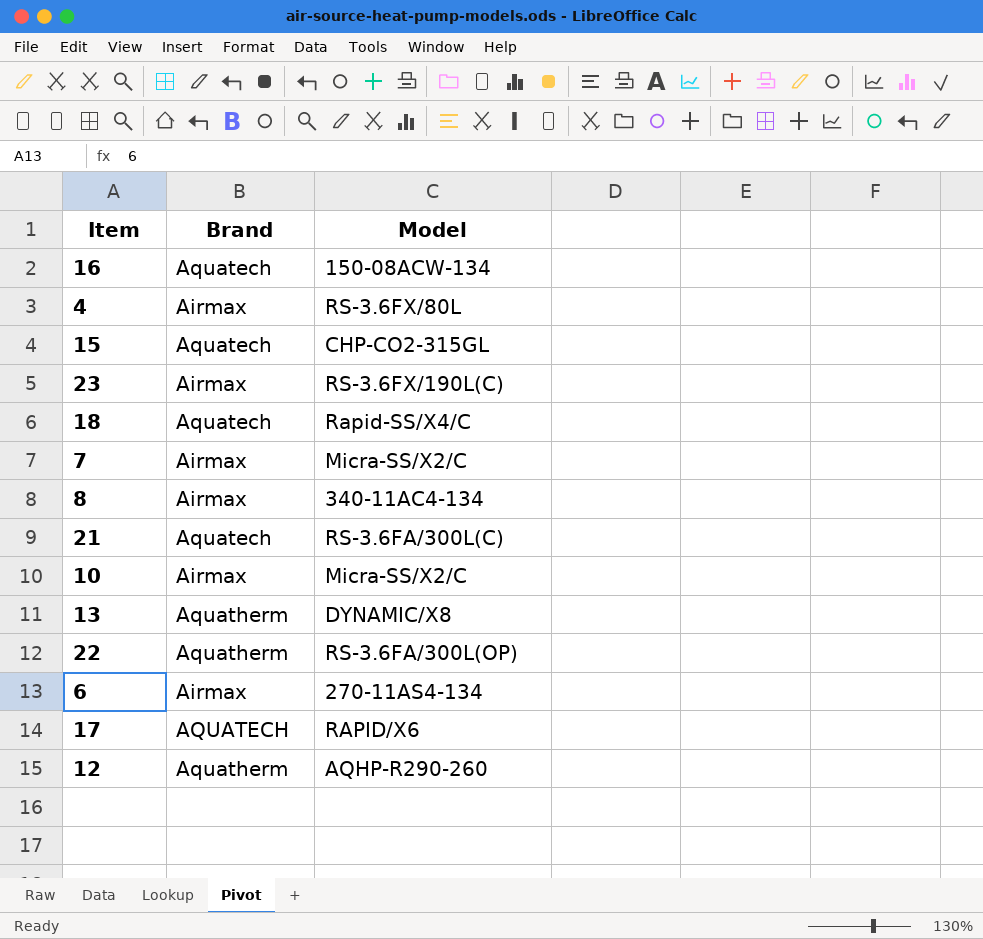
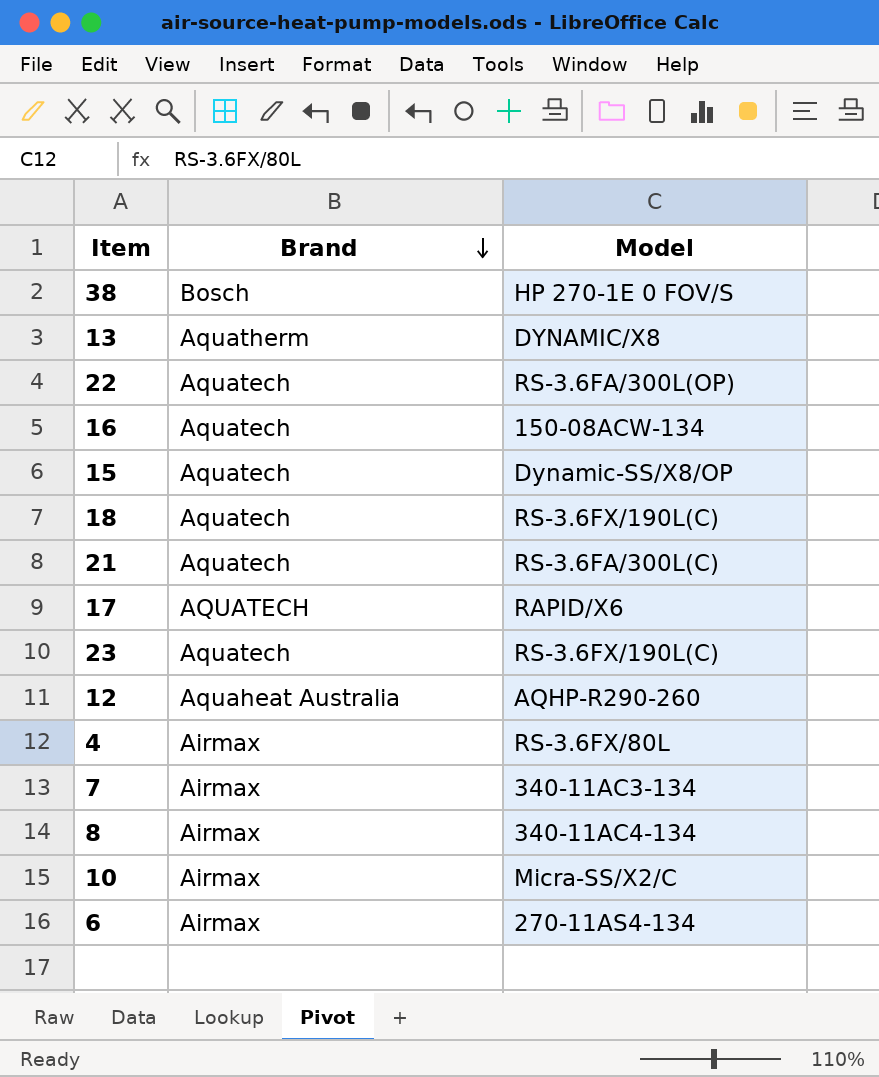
row order: none -> Brand descending
row 38: none -> Bosch | HP 270-1E 0 FOV/S
22 | Brand: Aquatherm -> Aquatech
15 | Model: CHP-CO2-315GL -> Dynamic-SS/X8/OP
18 | Model: Rapid-SS/X4/C -> RS-3.6FX/190L(C)
23 | Brand: Airmax -> Aquatech
12 | Brand: Aquatherm -> Aquaheat Australia
7 | Model: Micra-SS/X2/C -> 340-11AC3-134

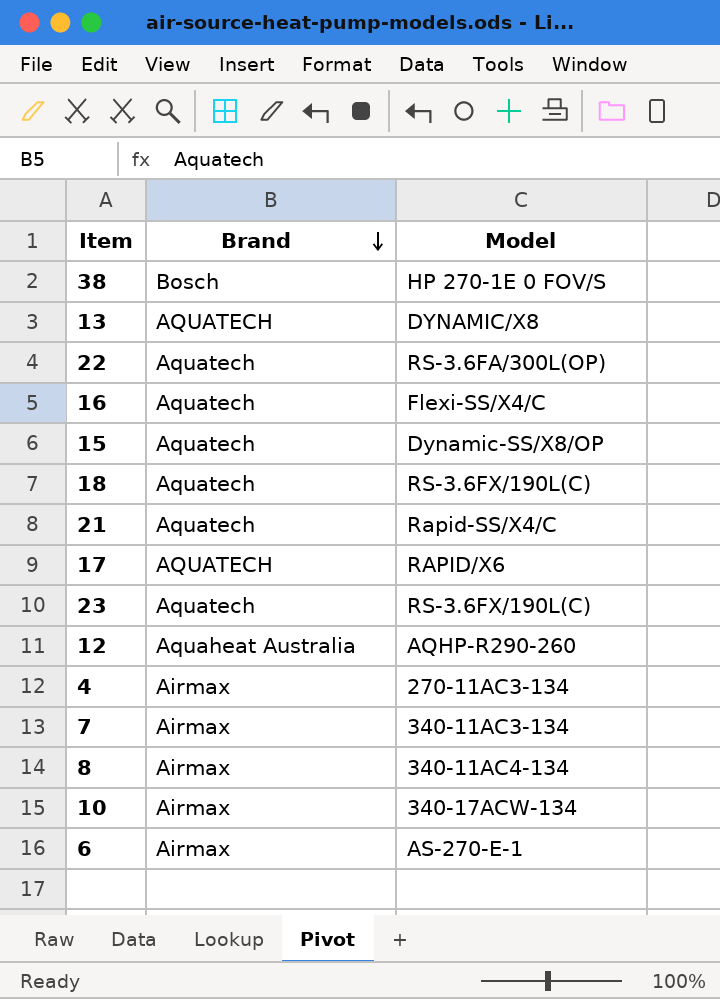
13 | Brand: Aquatherm -> AQUATECH
16 | Model: 150-08ACW-134 -> Flexi-SS/X4/C
21 | Model: RS-3.6FA/300L(C) -> Rapid-SS/X4/C
4 | Model: RS-3.6FX/80L -> 270-11AC3-134
10 | Model: Micra-SS/X2/C -> 340-17ACW-134
6 | Model: 270-11AS4-134 -> AS-270-E-1

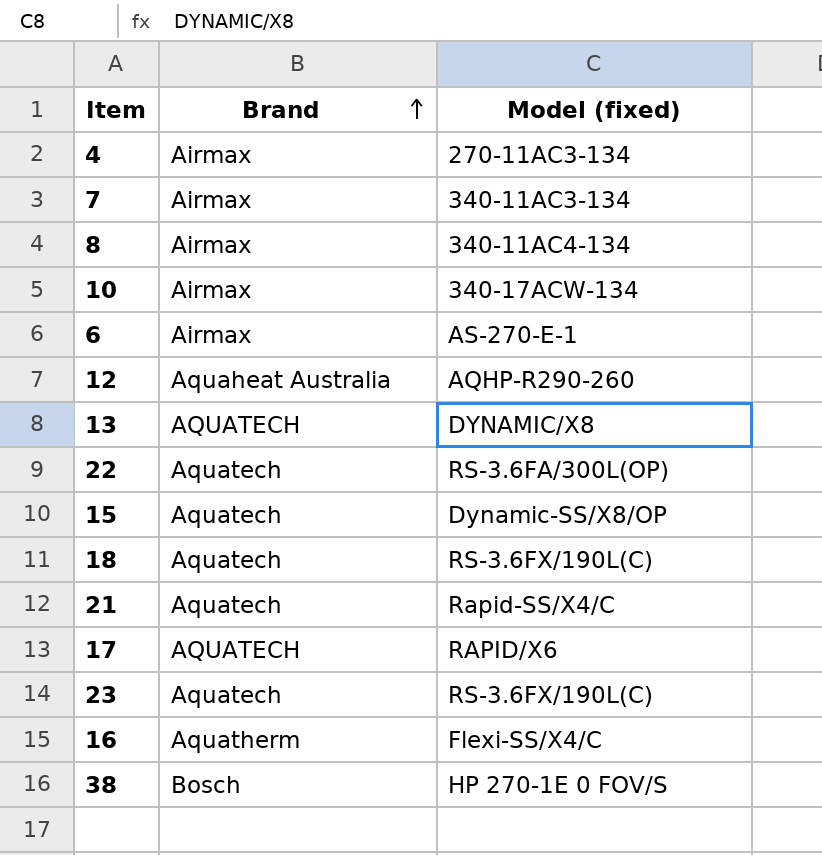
row order: Brand descending -> Brand ascending
column name: Model -> Model (fixed)
16 | Brand: Aquatech -> Aquatherm

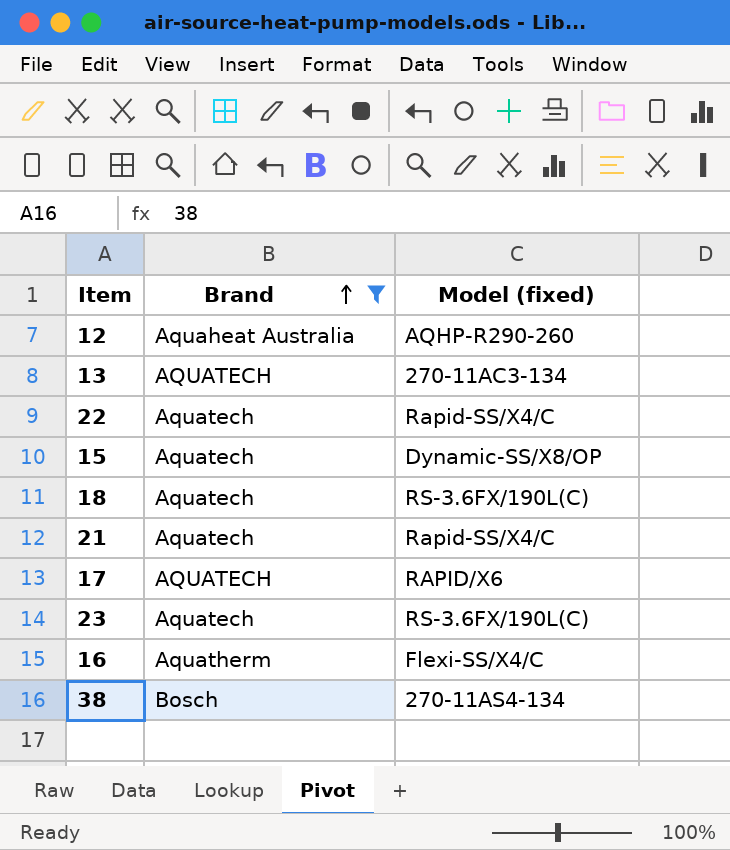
filter: none -> Brand != Airmax
13 | Model (fixed): DYNAMIC/X8 -> 270-11AC3-134
22 | Model (fixed): RS-3.6FA/300L(OP) -> Rapid-SS/X4/C
38 | Model (fixed): HP 270-1E 0 FOV/S -> 270-11AS4-134

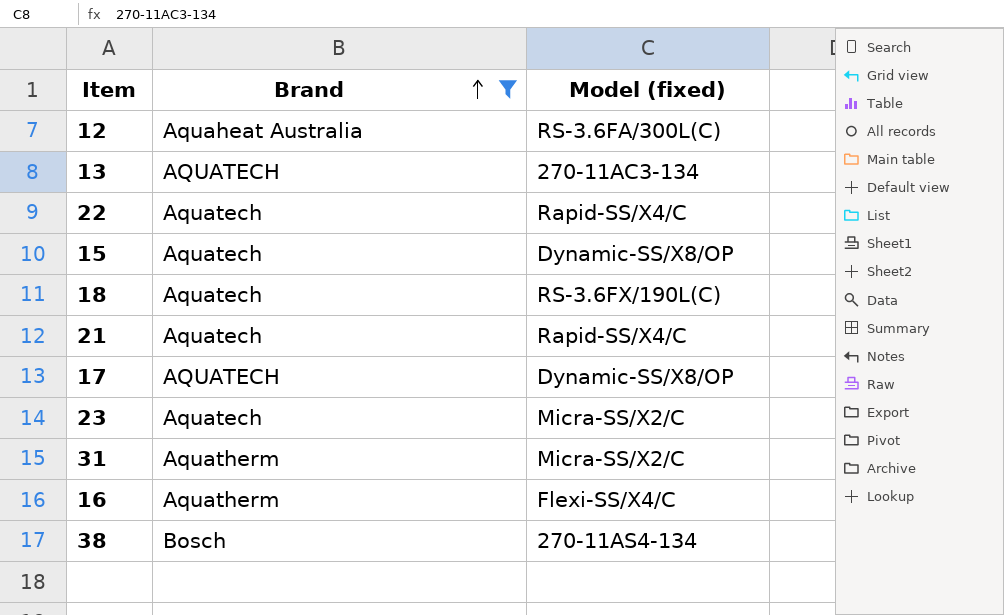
12 | Model (fixed): AQHP-R290-260 -> RS-3.6FA/300L(C)
17 | Model (fixed): RAPID/X6 -> Dynamic-SS/X8/OP
23 | Model (fixed): RS-3.6FX/190L(C) -> Micra-SS/X2/C
row 31: none -> Aquatherm | Micra-SS/X2/C

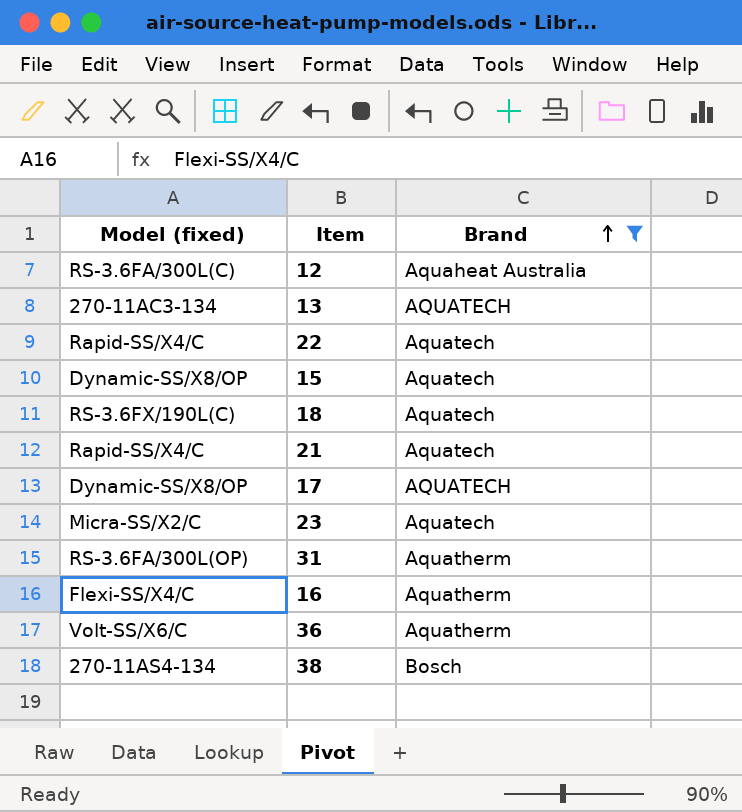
column Model (fixed) | position: 3 -> 1
31 | Model (fixed): Micra-SS/X2/C -> RS-3.6FA/300L(OP)
row 36: none -> Volt-SS/X6/C | Aquatherm

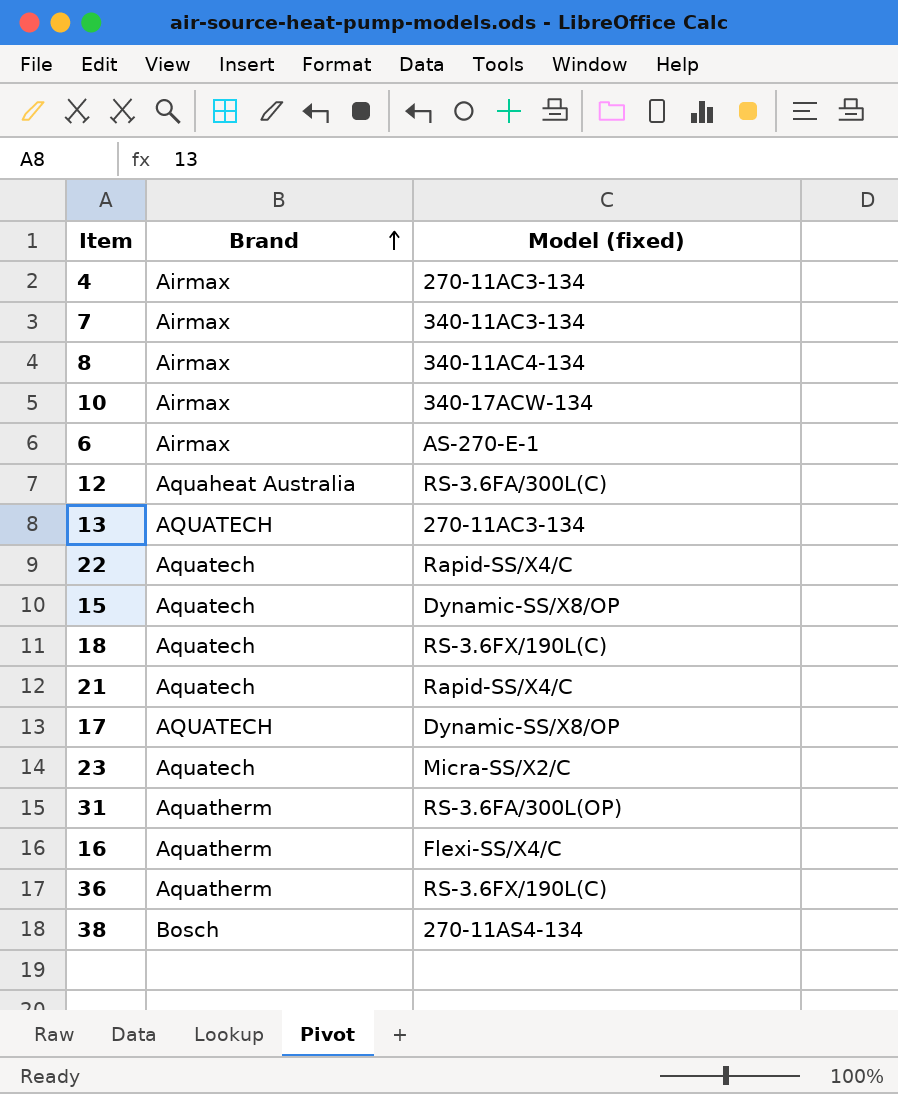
filter: Brand != Airmax -> none
column Model (fixed) | position: 1 -> 3
36 | Model (fixed): Volt-SS/X6/C -> RS-3.6FX/190L(C)

